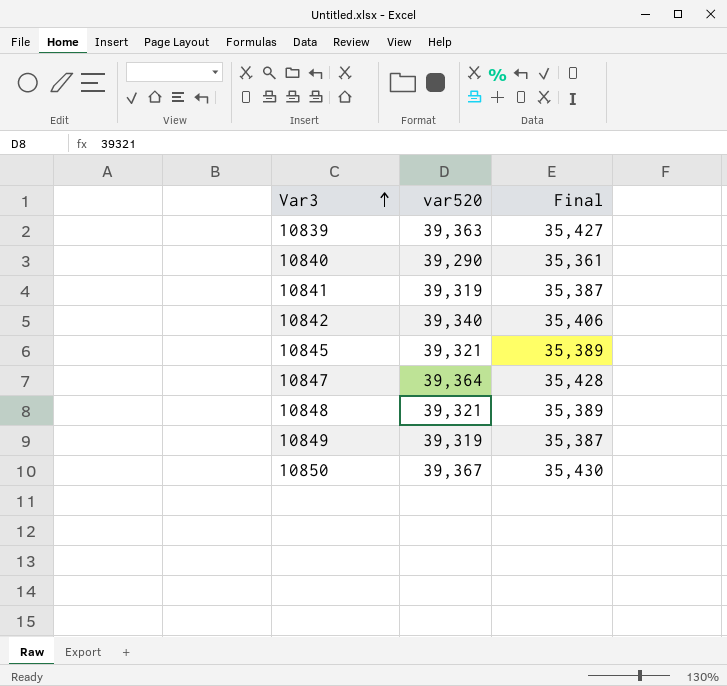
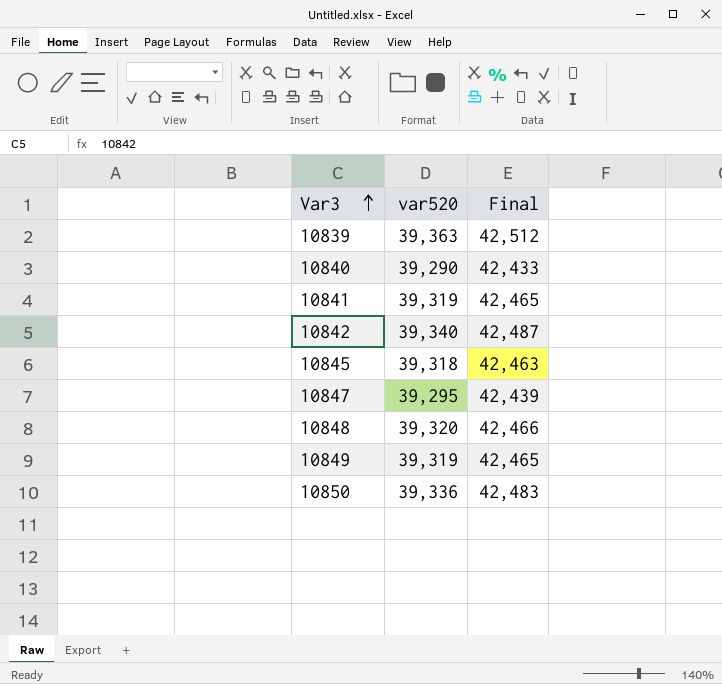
column Final | formula: [var520] * 0.9 -> [var520] * 1.08
10845 | var520: 39,321 -> 39,318
10847 | var520: 39,364 -> 39,295
10848 | var520: 39,321 -> 39,320
10850 | var520: 39,367 -> 39,336

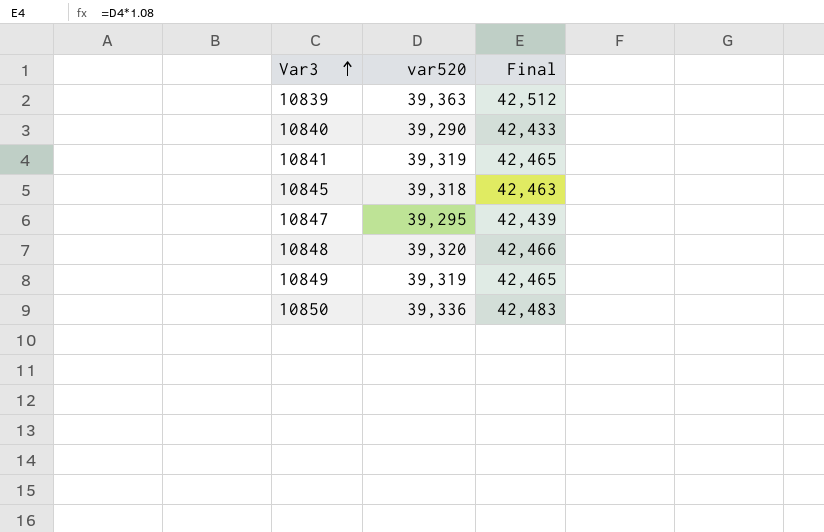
row 10842: 39,340 | 42,487 -> none

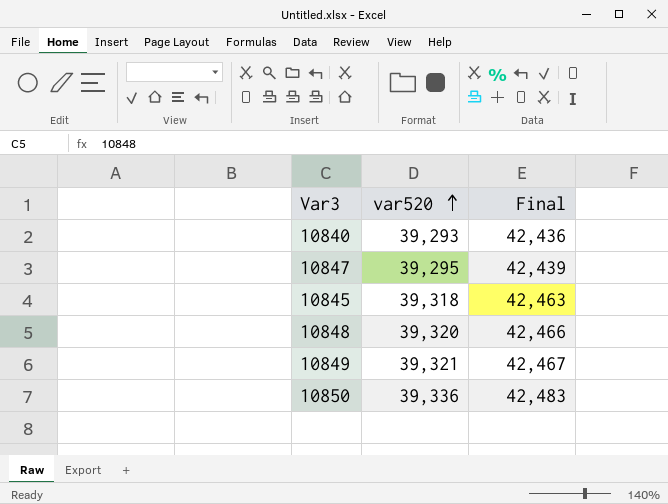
row order: Var3 ascending -> var520 ascending
row 10839: 39,363 | 42,512 -> none
row 10841: 39,319 | 42,465 -> none
10840 | var520: 39,290 -> 39,293
10840 | Final: 42,433 -> 42,436
10849 | var520: 39,319 -> 39,321
10849 | Final: 42,465 -> 42,467

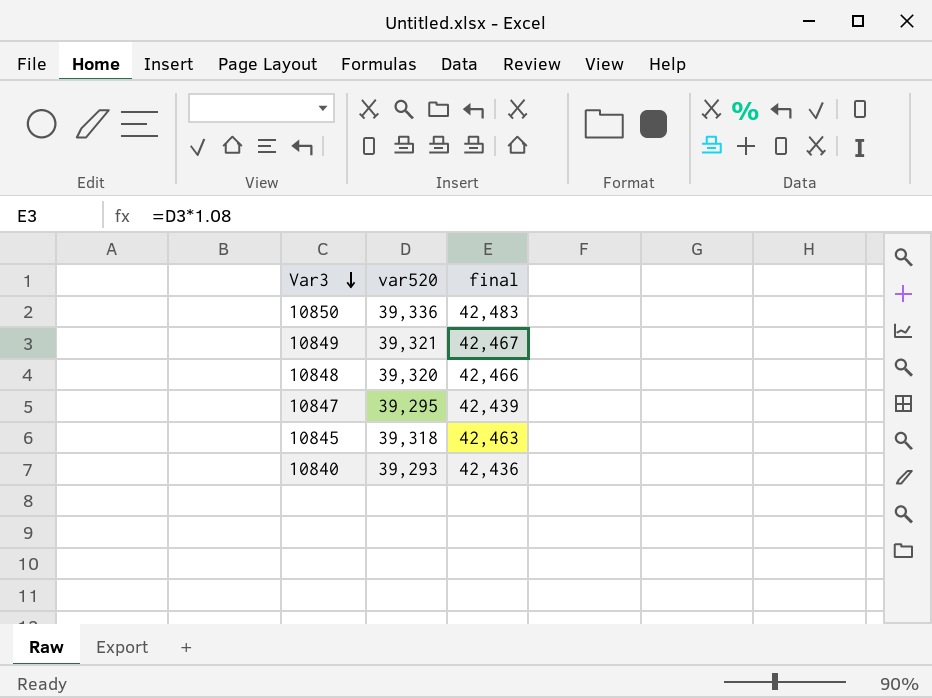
row order: var520 ascending -> Var3 descending
column name: Final -> final

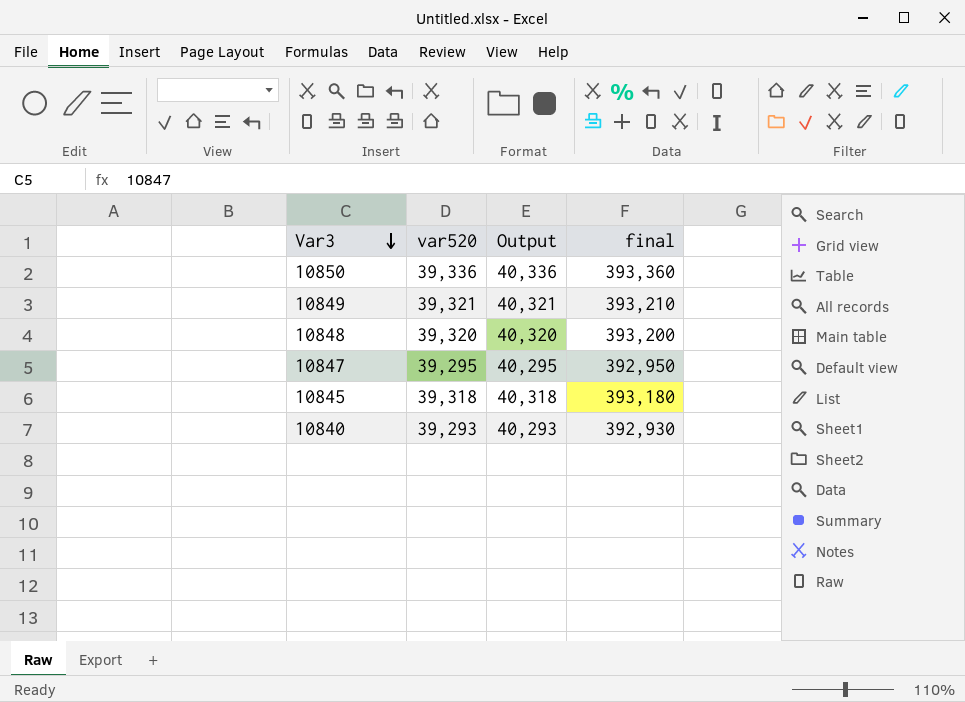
column Output | formula: none -> [var520] + 1000
column final | formula: [var520] * 1.08 -> [var520] * 10

